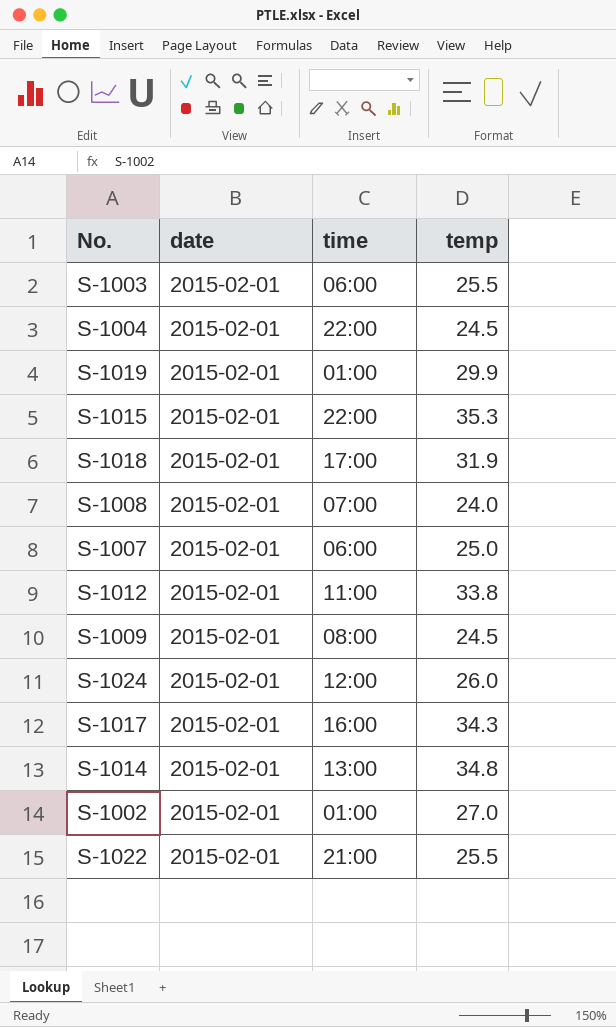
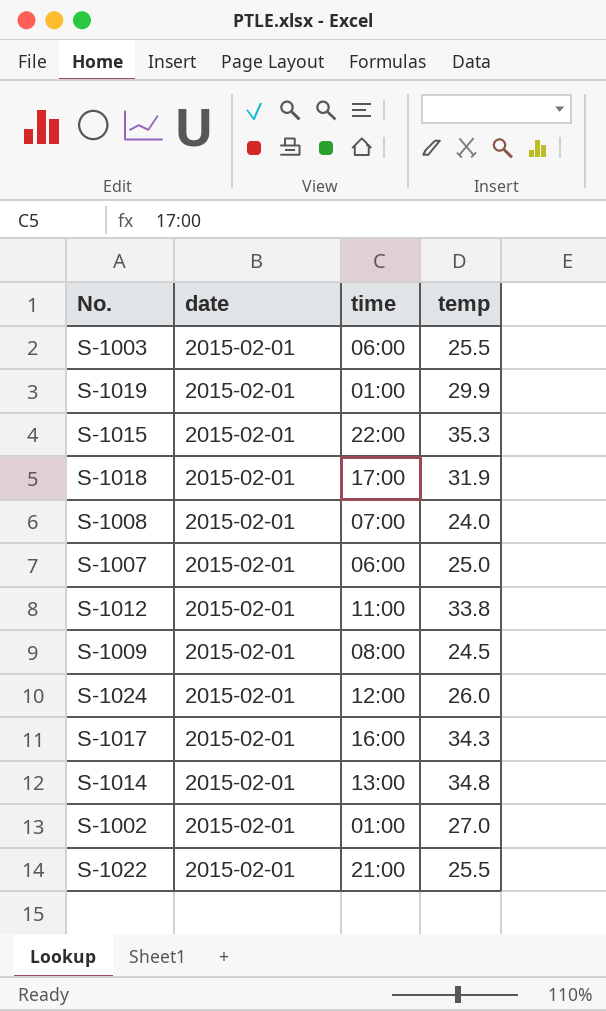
row S-1004: 2015-02-01 | 22:00 | 24.5 -> none

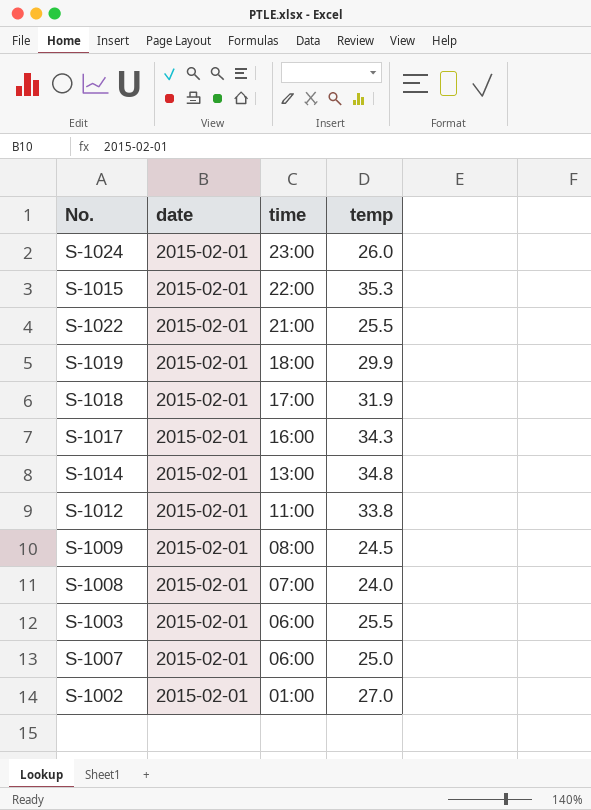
row order: none -> time descending
S-1024 | time: 12:00 -> 23:00
S-1019 | time: 01:00 -> 18:00

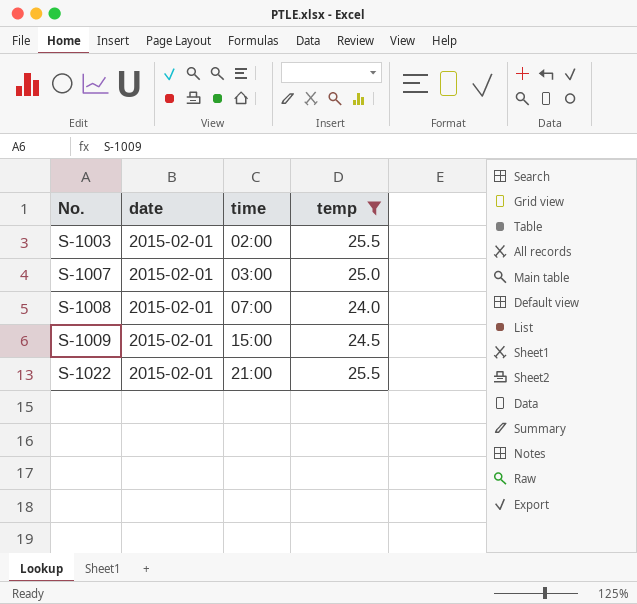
filter: none -> temp <= 25.5
row order: time descending -> No. ascending
S-1003 | time: 06:00 -> 02:00
S-1007 | time: 06:00 -> 03:00
S-1009 | time: 08:00 -> 15:00

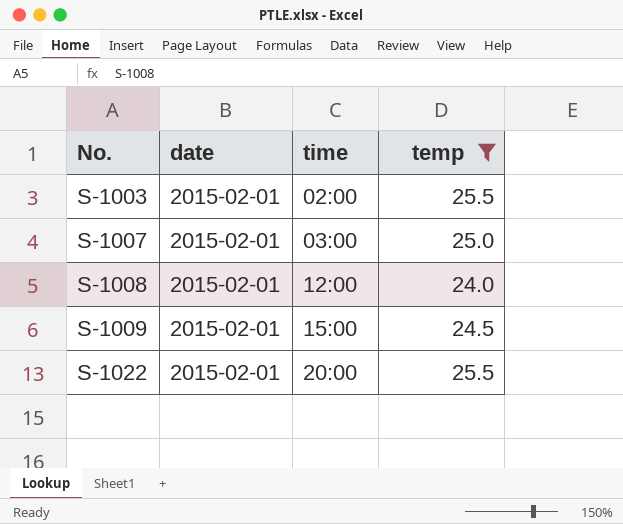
S-1008 | time: 07:00 -> 12:00
S-1022 | time: 21:00 -> 20:00

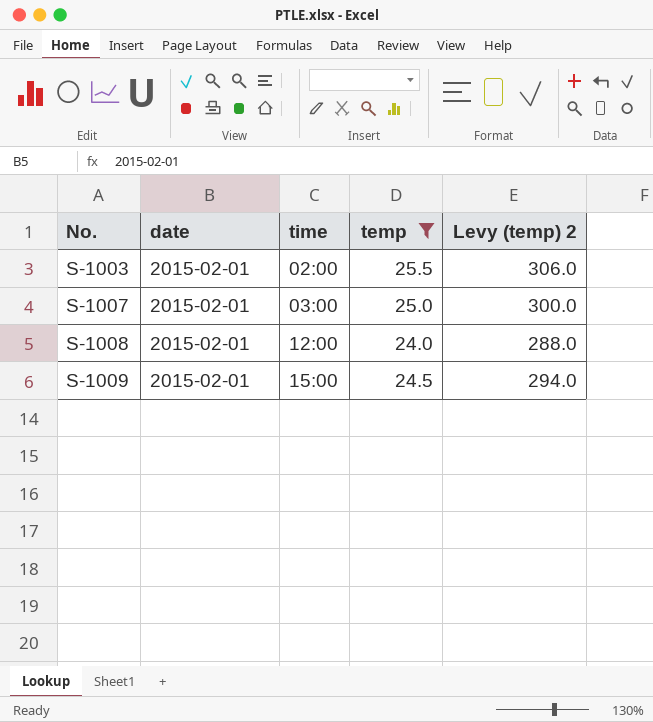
column Levy (temp) 2 | formula: none -> [temp] * 12
row S-1022: 2015-02-01 | 20:00 | 25.5 -> none

